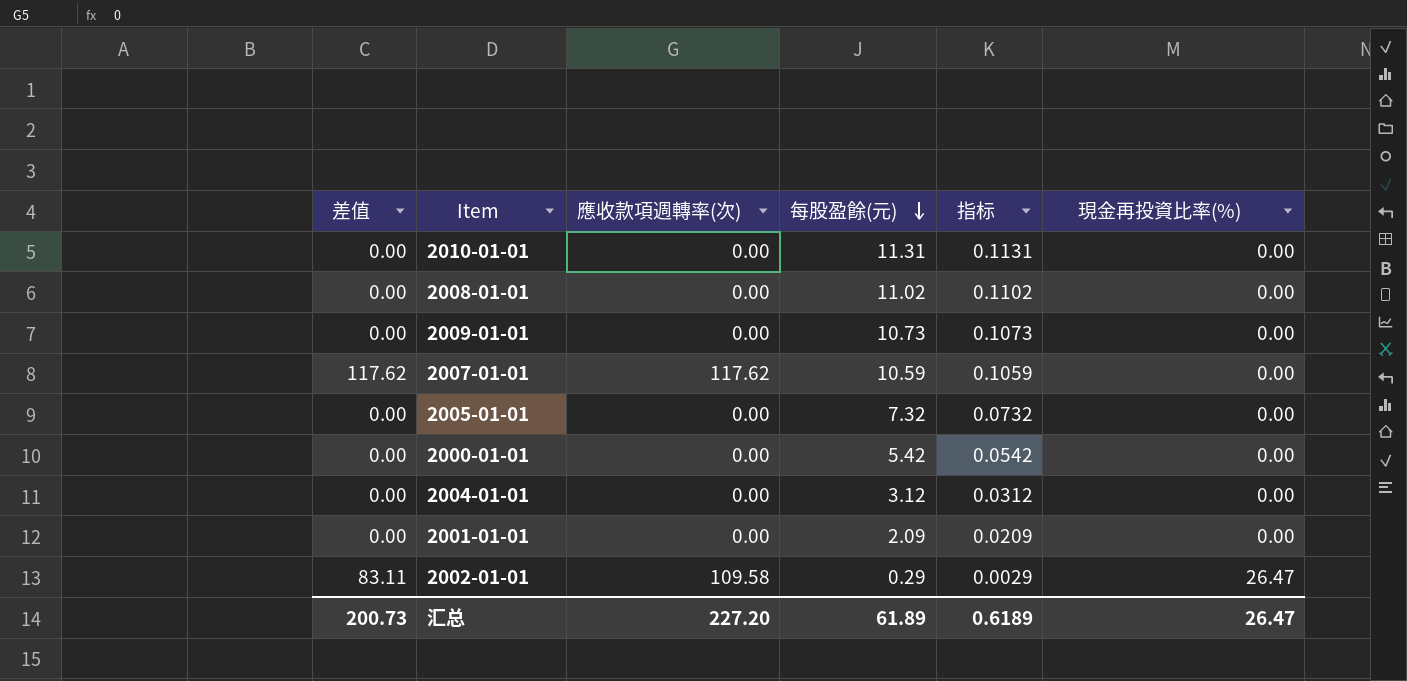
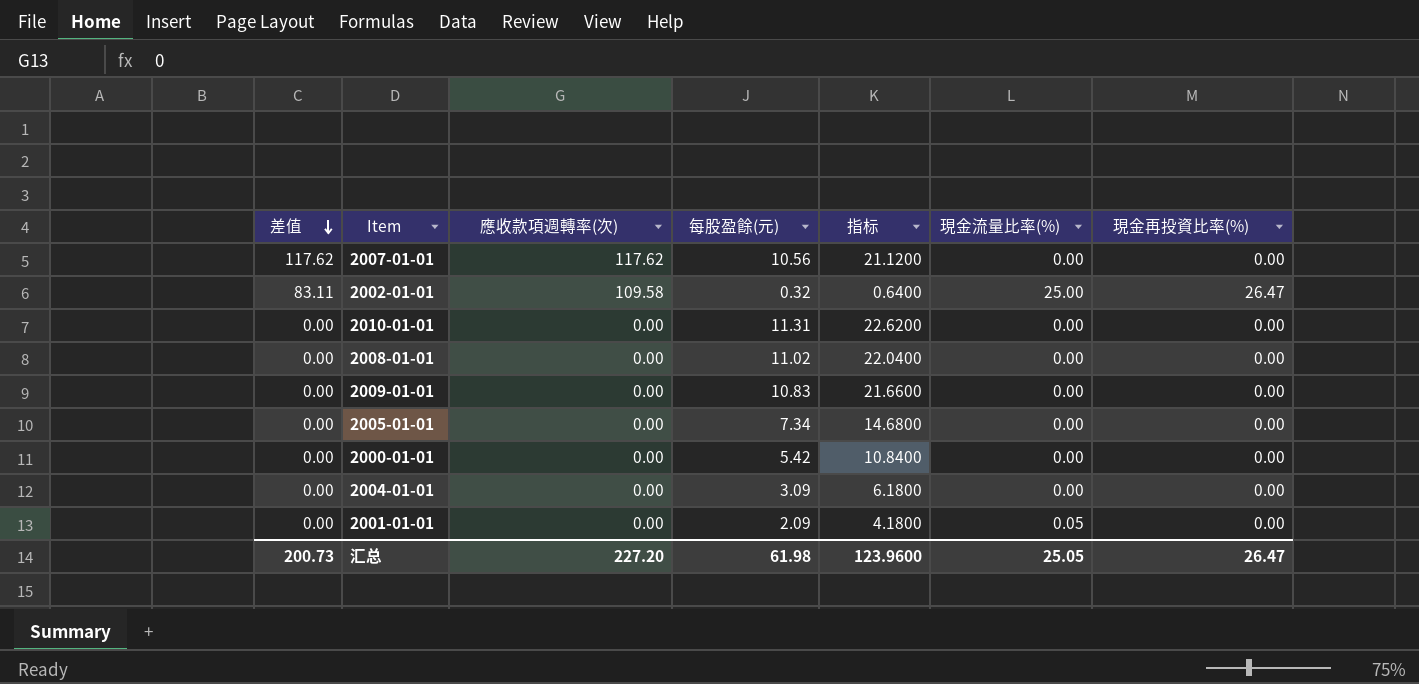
row order: 每股盈餘(元) descending -> 差值 descending
column 指标 | formula: [每股盈餘(元)] * 0.01 -> [每股盈餘(元)] * 2
column 現金流量比率(%) | position: none -> 6
2007-01-01 | 每股盈餘(元): 10.59 -> 10.56
2002-01-01 | 每股盈餘(元): 0.29 -> 0.32
2009-01-01 | 每股盈餘(元): 10.73 -> 10.83
2005-01-01 | 每股盈餘(元): 7.32 -> 7.34
2004-01-01 | 每股盈餘(元): 3.12 -> 3.09
汇总 | 每股盈餘(元): 61.89 -> 61.98
汇总 | 指标: 0.6189 -> 123.9600

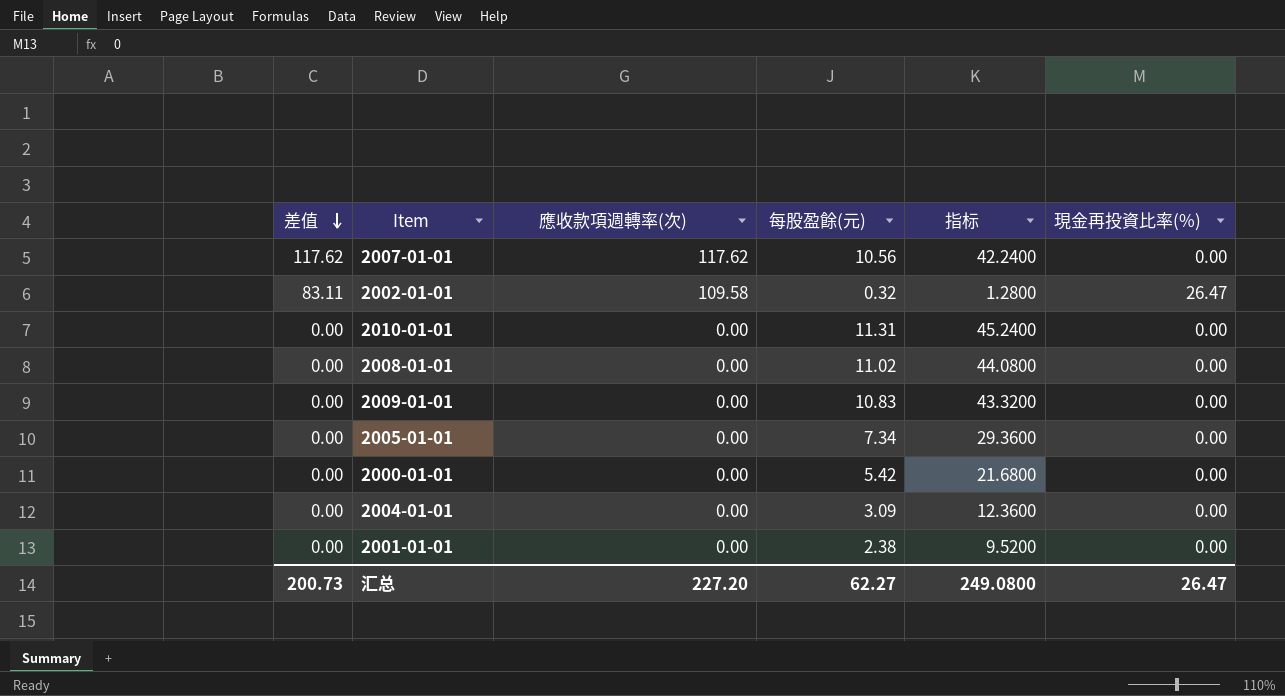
column 現金流量比率(%) | position: 6 -> none
column 指标 | formula: [每股盈餘(元)] * 2 -> [每股盈餘(元)] * 4
2001-01-01 | 每股盈餘(元): 2.09 -> 2.38
汇总 | 每股盈餘(元): 61.98 -> 62.27
汇总 | 指标: 123.9600 -> 249.0800

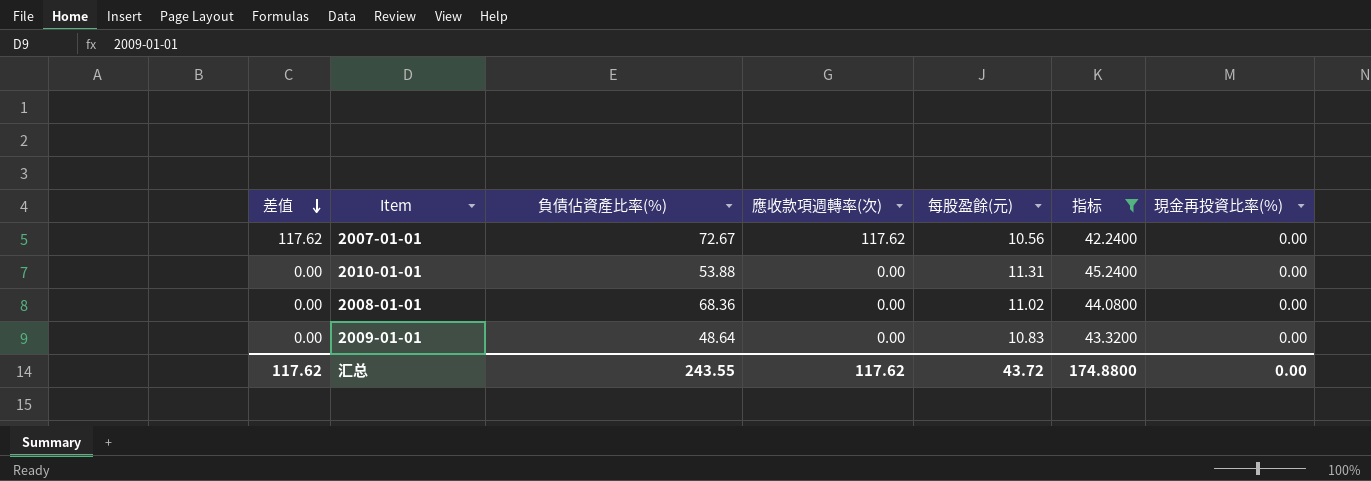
filter: none -> 指标 >= 42.2400
column 負債佔資產比率(%) | position: none -> 3
汇总 | 差值: 200.73 -> 117.62
汇总 | 應收款項週轉率(次): 227.20 -> 117.62
汇总 | 每股盈餘(元): 62.27 -> 43.72
汇总 | 指标: 249.0800 -> 174.8800
汇总 | 現金再投資比率(%): 26.47 -> 0.00

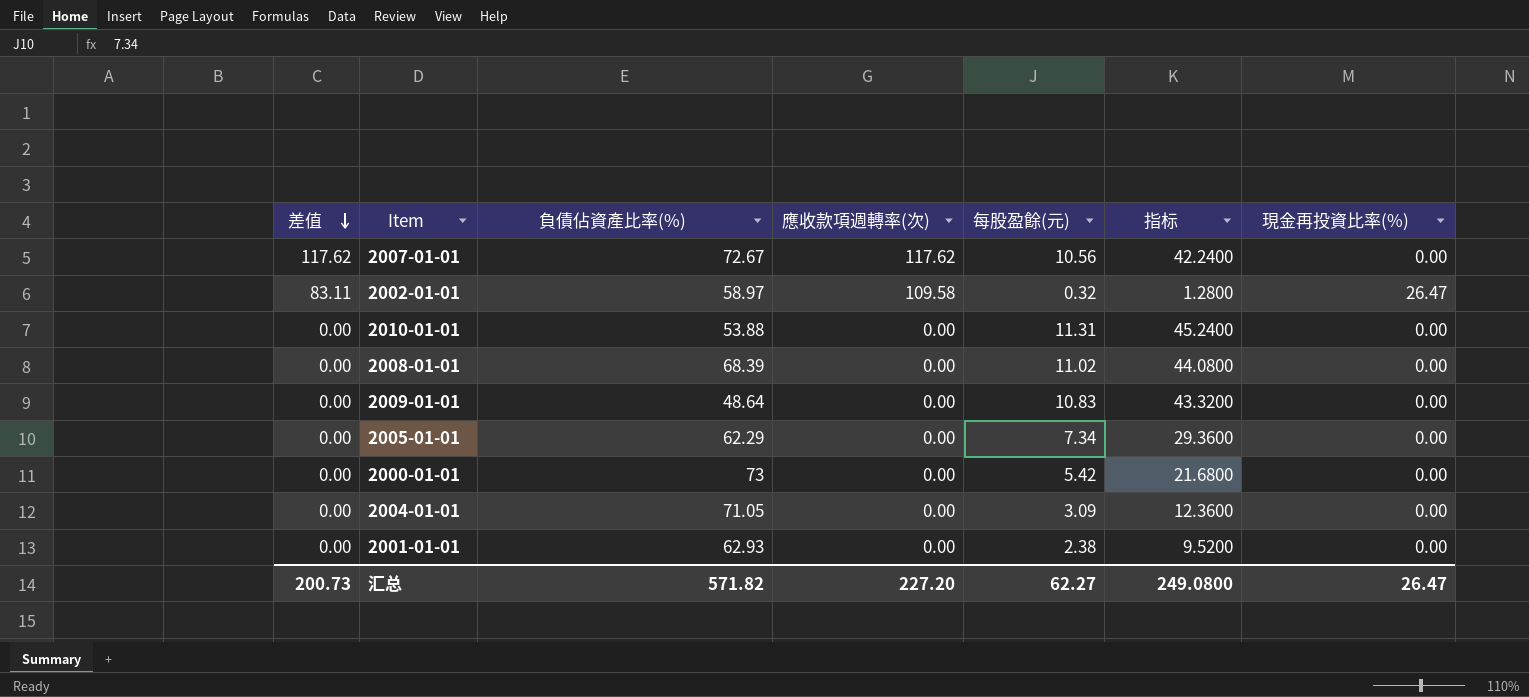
filter: 指标 >= 42.2400 -> none
2008-01-01 | 負債佔資產比率(%): 68.36 -> 68.39
汇总 | 差值: 117.62 -> 200.73
汇总 | 負債佔資產比率(%): 243.55 -> 571.82
汇总 | 應收款項週轉率(次): 117.62 -> 227.20
汇总 | 每股盈餘(元): 43.72 -> 62.27
汇总 | 指标: 174.8800 -> 249.0800
汇总 | 現金再投資比率(%): 0.00 -> 26.47

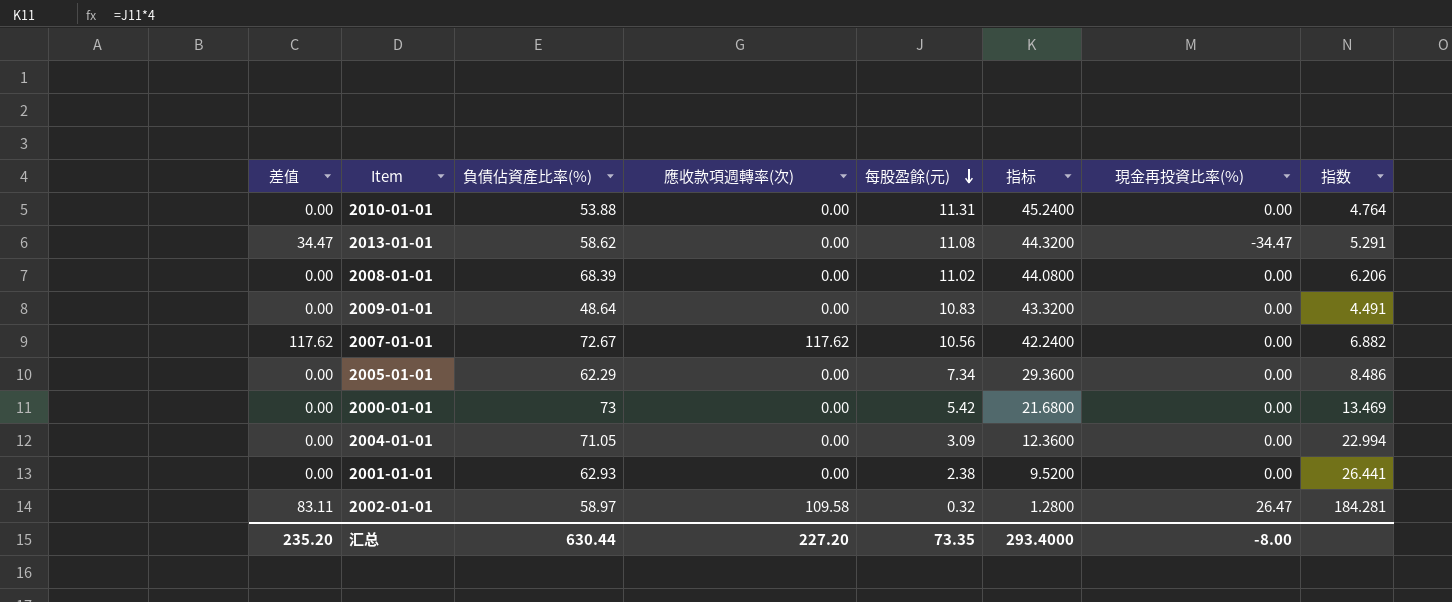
row order: 差值 descending -> 每股盈餘(元) descending
column 指数 | formula: none -> [負債佔資產比率(%)] / [每股盈餘(元)]
row 2013-01-01: none -> 34.47 | 58.62 | 0.00 | 11.08 | 44.3200 | -34.47 | 5.291
汇总 | 差值: 200.73 -> 235.20
汇总 | 負債佔資產比率(%): 571.82 -> 630.44
汇总 | 每股盈餘(元): 62.27 -> 73.35
汇总 | 指标: 249.0800 -> 293.4000
汇总 | 現金再投資比率(%): 26.47 -> -8.00

